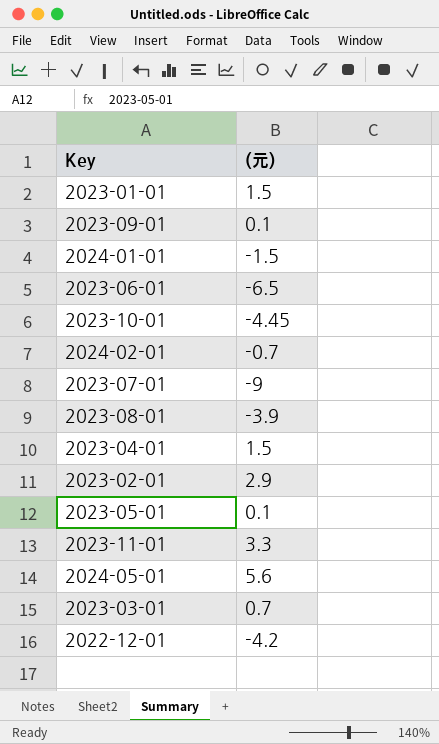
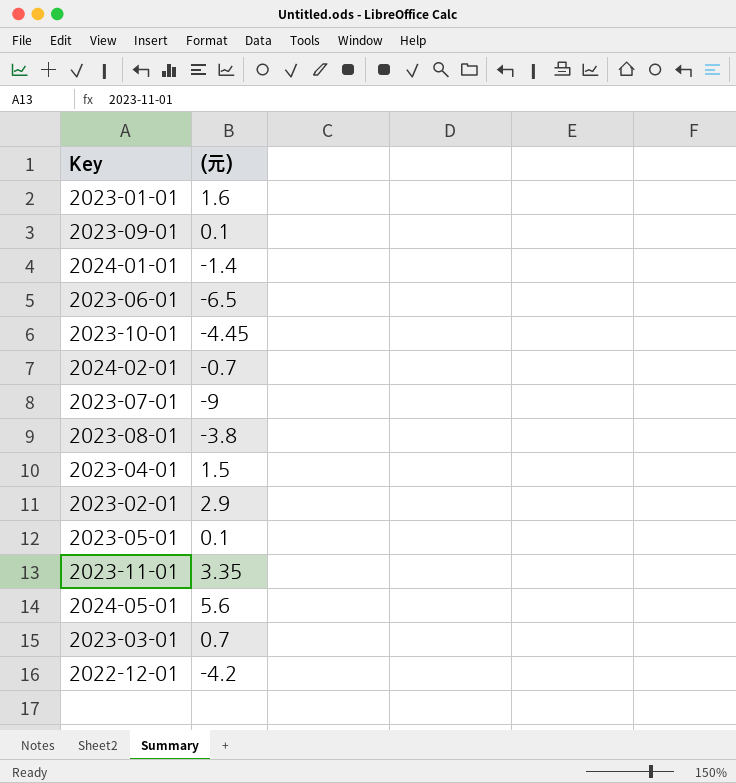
2023-01-01 | (元): 1.5 -> 1.6
2024-01-01 | (元): -1.5 -> -1.4
2023-08-01 | (元): -3.9 -> -3.8
2023-11-01 | (元): 3.3 -> 3.35

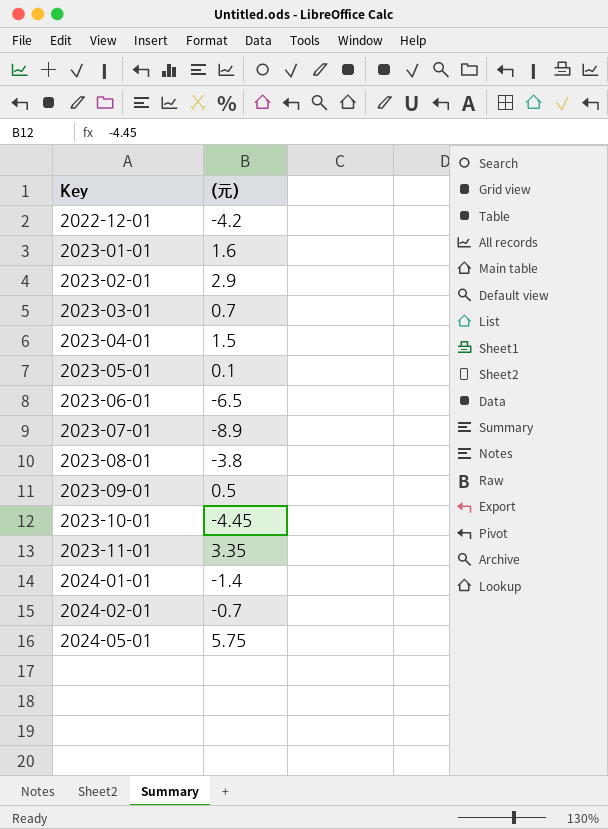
row order: none -> Key ascending
2023-07-01 | (元): -9 -> -8.9
2023-09-01 | (元): 0.1 -> 0.5
2024-05-01 | (元): 5.6 -> 5.75

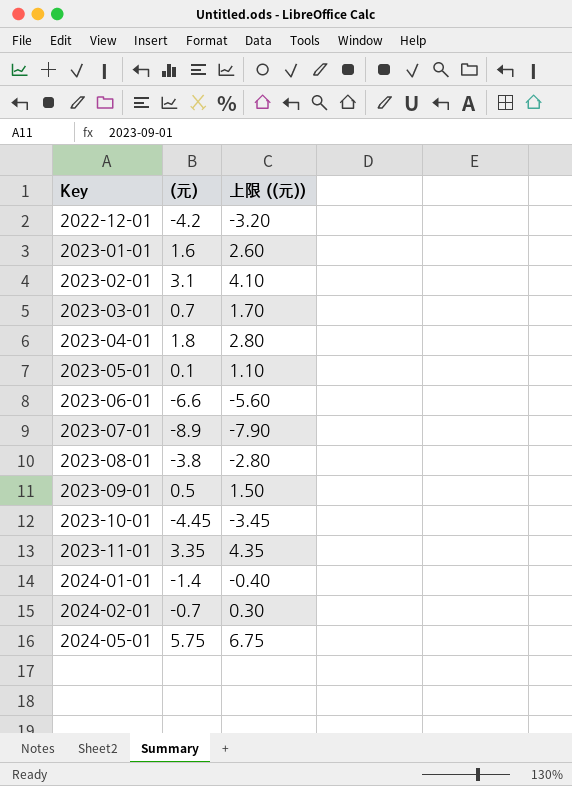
column 上限 ((元)) | formula: none -> [(元)] + 1
2023-02-01 | (元): 2.9 -> 3.1
2023-04-01 | (元): 1.5 -> 1.8
2023-06-01 | (元): -6.5 -> -6.6

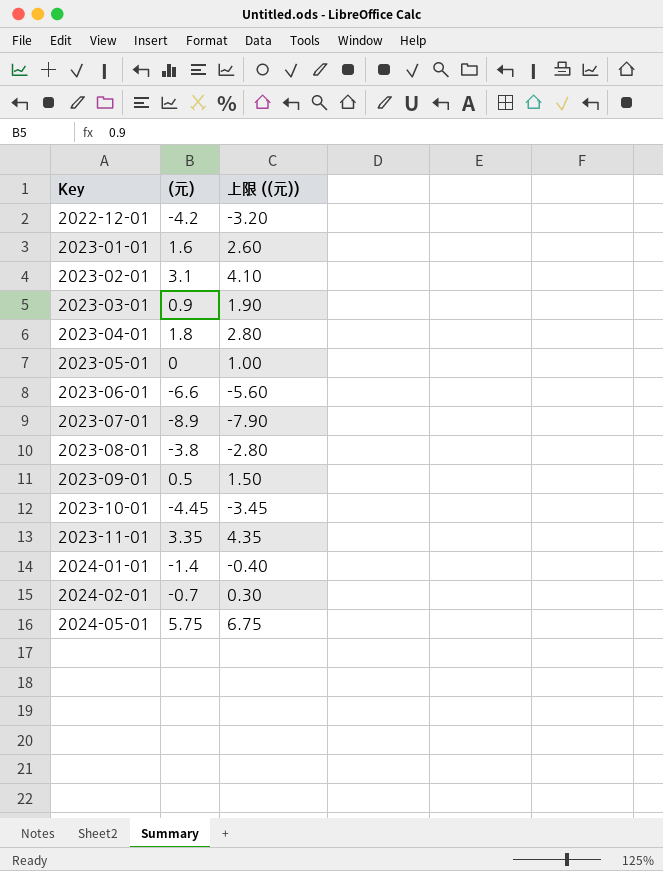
2023-03-01 | (元): 0.7 -> 0.9
2023-03-01 | 上限 ((元)): 1.70 -> 1.90
2023-05-01 | (元): 0.1 -> 0
2023-05-01 | 上限 ((元)): 1.10 -> 1.00

